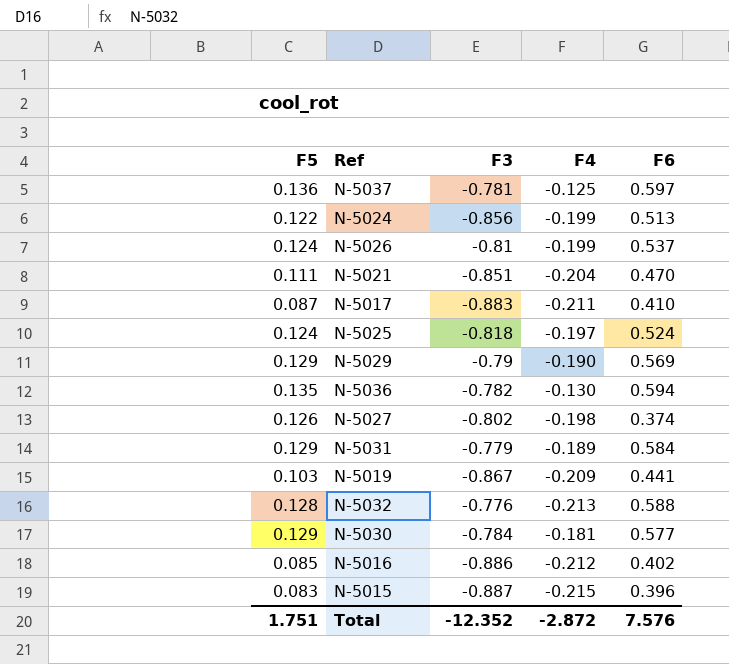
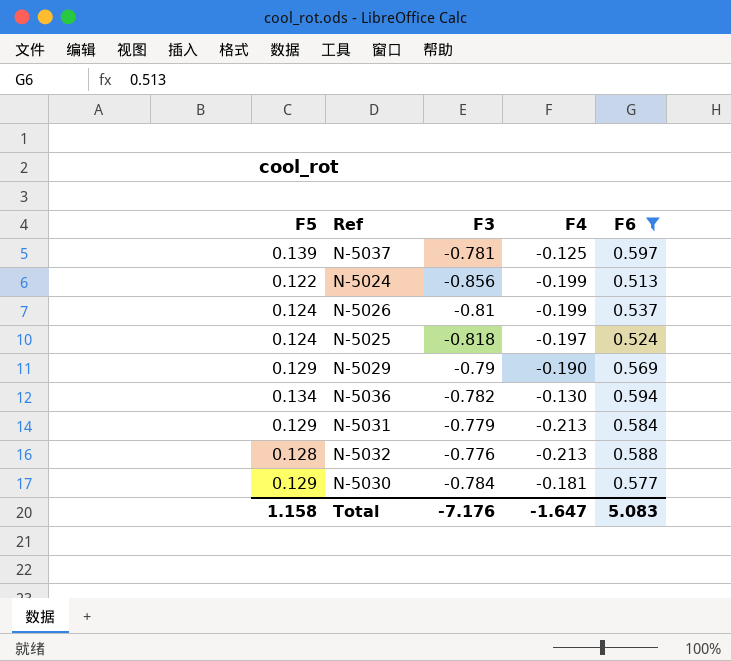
filter: none -> F6 >= 0.513
N-5037 | F5: 0.136 -> 0.139
N-5036 | F5: 0.135 -> 0.134
N-5031 | F4: -0.189 -> -0.213
Total | F5: 1.751 -> 1.158
Total | F3: -12.352 -> -7.176
Total | F4: -2.872 -> -1.647
Total | F6: 7.576 -> 5.083

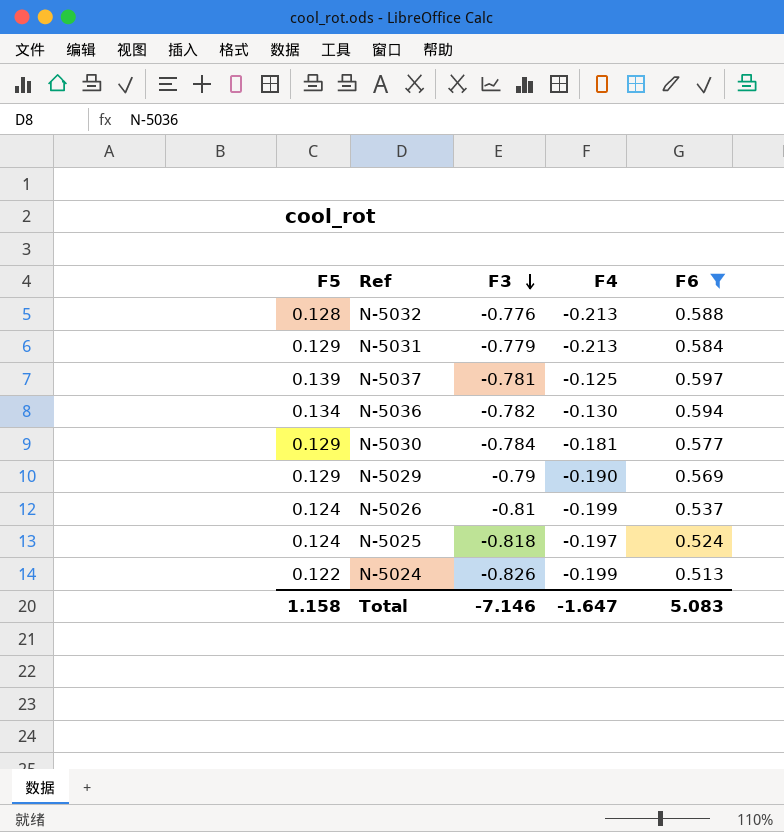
row order: none -> F3 descending
N-5024 | F3: -0.856 -> -0.826
Total | F3: -7.176 -> -7.146

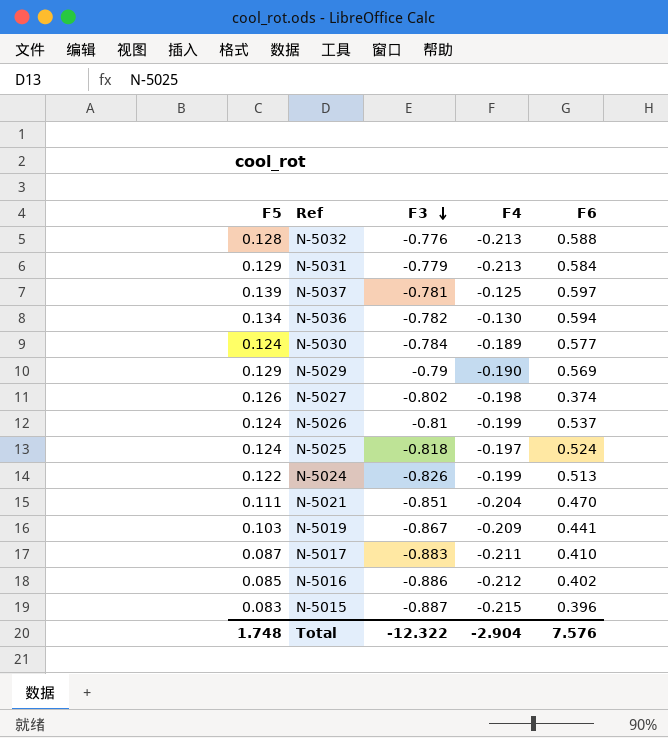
filter: F6 >= 0.513 -> none
N-5030 | F5: 0.129 -> 0.124
N-5030 | F4: -0.181 -> -0.189
Total | F5: 1.158 -> 1.748
Total | F3: -7.146 -> -12.322
Total | F4: -1.647 -> -2.904
Total | F6: 5.083 -> 7.576

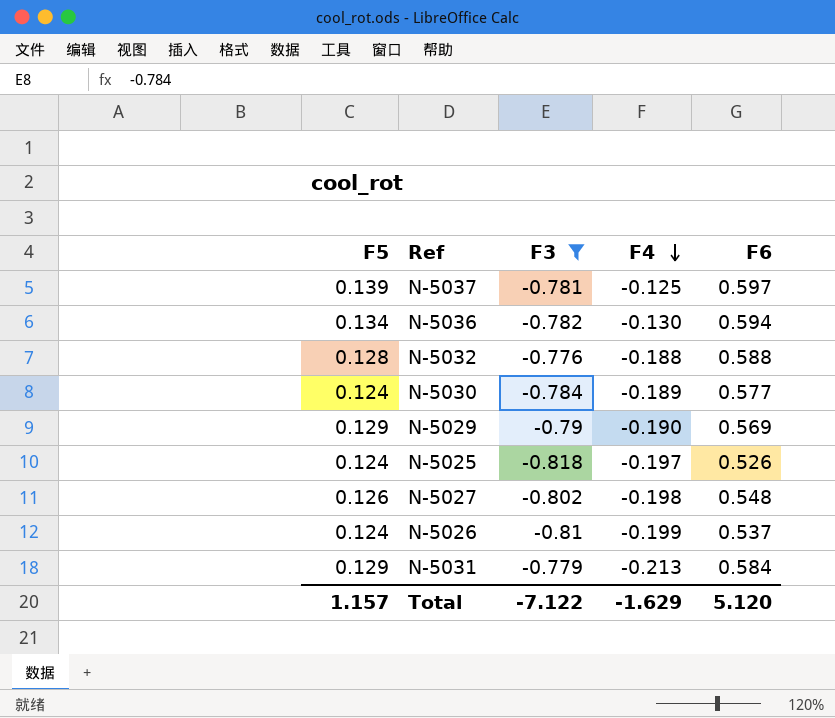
filter: none -> F3 >= -0.818
row order: F3 descending -> F4 descending
N-5032 | F4: -0.213 -> -0.188
N-5025 | F6: 0.524 -> 0.526
N-5027 | F6: 0.374 -> 0.548
Total | F5: 1.748 -> 1.157
Total | F3: -12.322 -> -7.122
Total | F4: -2.904 -> -1.629
Total | F6: 7.576 -> 5.120

